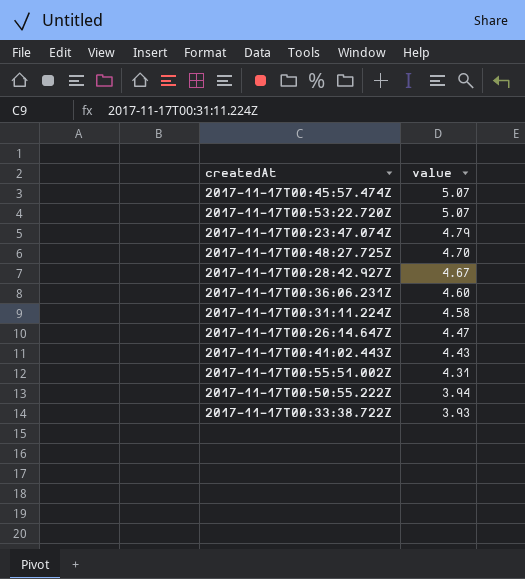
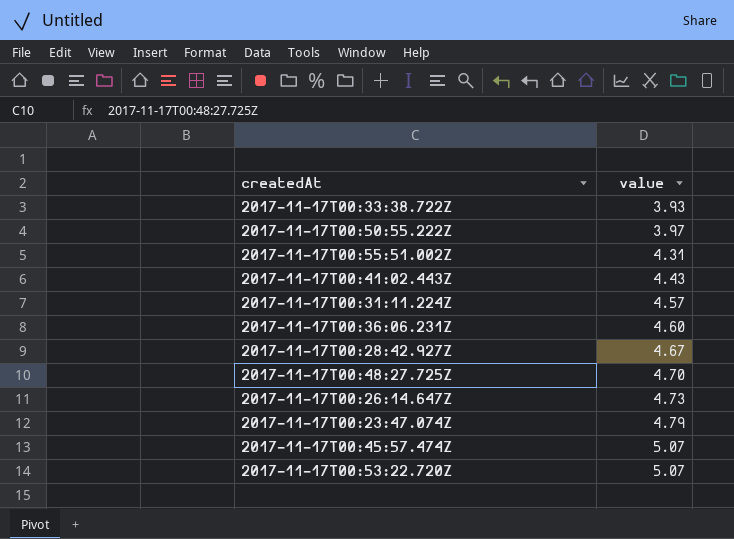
row order: value descending -> value ascending
2017-11-17T00:50:55.222Z | value: 3.94 -> 3.97
2017-11-17T00:31:11.224Z | value: 4.58 -> 4.57
2017-11-17T00:26:14.647Z | value: 4.47 -> 4.73

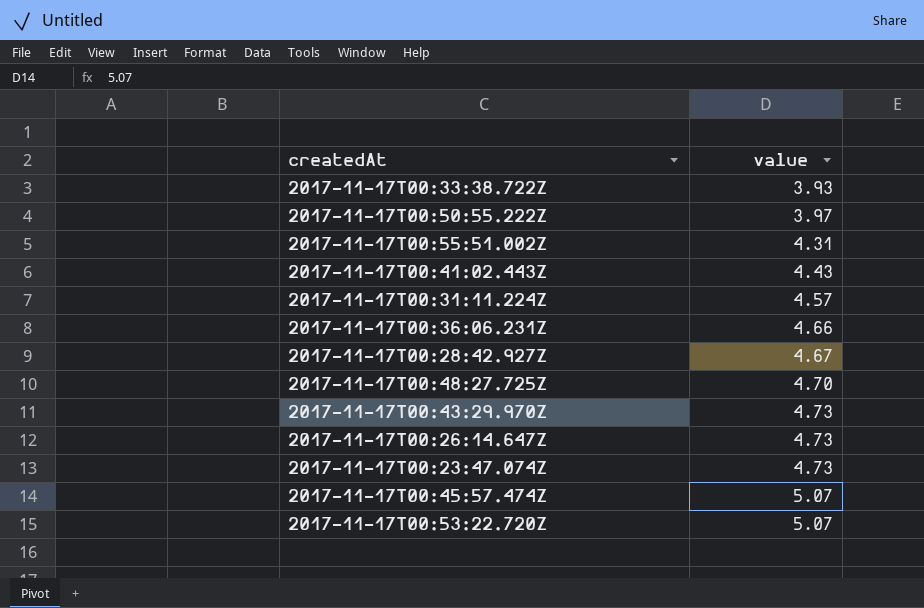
2017-11-17T00:36:06.231Z | value: 4.60 -> 4.66
row 2017-11-17T00:43:29.970Z: none -> 4.73
2017-11-17T00:23:47.074Z | value: 4.79 -> 4.73

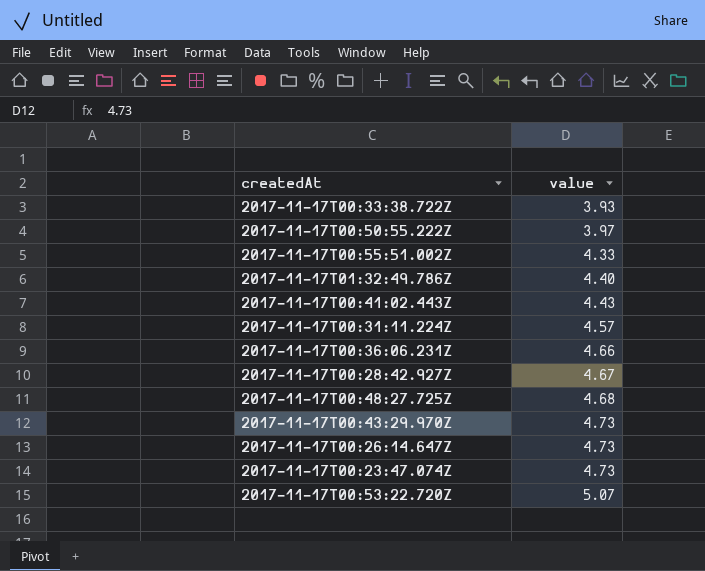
row 2017-11-17T00:45:57.474Z: 5.07 -> none
2017-11-17T00:55:51.002Z | value: 4.31 -> 4.33
row 2017-11-17T01:32:49.786Z: none -> 4.40
2017-11-17T00:48:27.725Z | value: 4.70 -> 4.68

